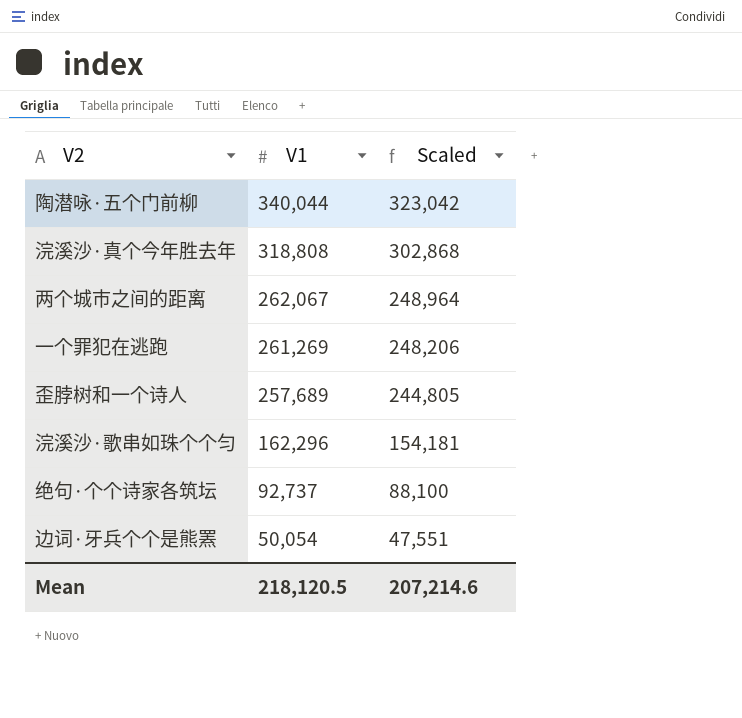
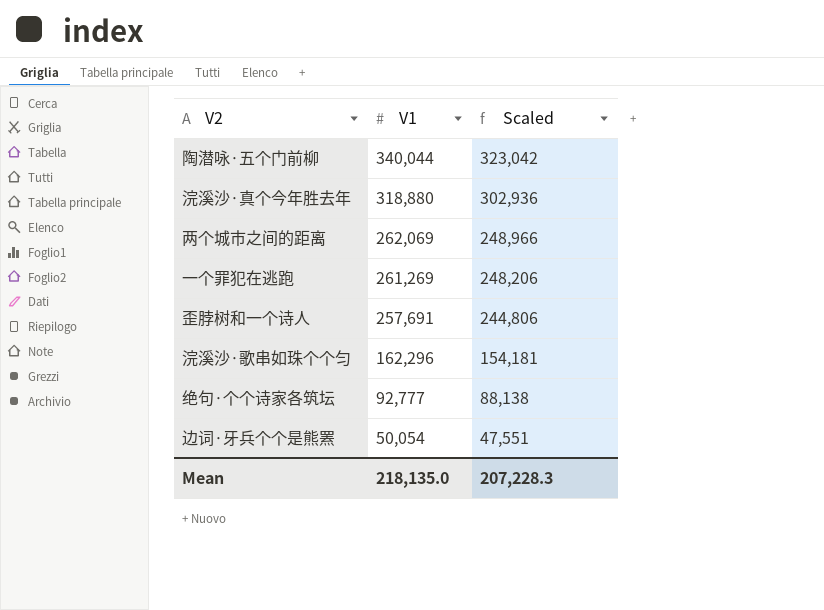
浣溪沙·真个今年胜去年 | V1: 318,808 -> 318,880
浣溪沙·真个今年胜去年 | Scaled: 302,868 -> 302,936
两个城市之间的距离 | V1: 262,067 -> 262,069
两个城市之间的距离 | Scaled: 248,964 -> 248,966
歪脖树和一个诗人 | V1: 257,689 -> 257,691
歪脖树和一个诗人 | Scaled: 244,805 -> 244,806
绝句·个个诗家各筑坛 | V1: 92,737 -> 92,777
绝句·个个诗家各筑坛 | Scaled: 88,100 -> 88,138
Mean | V1: 218,120.5 -> 218,135.0
Mean | Scaled: 207,214.6 -> 207,228.3

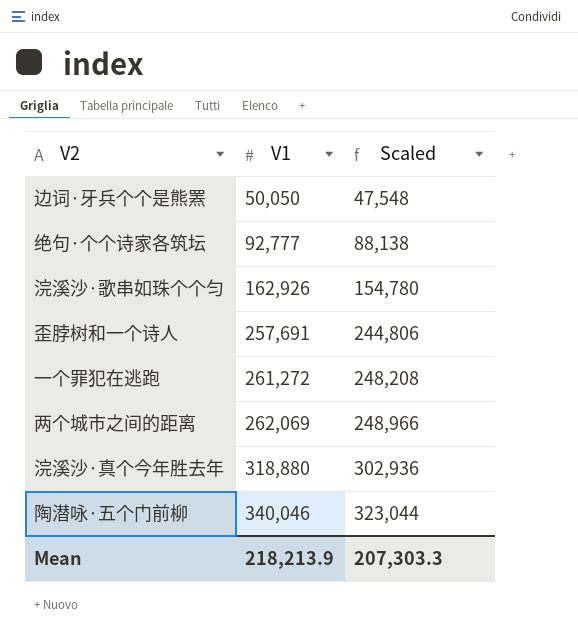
row order: V1 descending -> V1 ascending
边词·牙兵个个是熊罴 | V1: 50,054 -> 50,050
边词·牙兵个个是熊罴 | Scaled: 47,551 -> 47,548
浣溪沙·歌串如珠个个匀 | V1: 162,296 -> 162,926
浣溪沙·歌串如珠个个匀 | Scaled: 154,181 -> 154,780
一个罪犯在逃跑 | V1: 261,269 -> 261,272
一个罪犯在逃跑 | Scaled: 248,206 -> 248,208
陶潜咏·五个门前柳 | V1: 340,044 -> 340,046
陶潜咏·五个门前柳 | Scaled: 323,042 -> 323,044
Mean | V1: 218,135.0 -> 218,213.9
Mean | Scaled: 207,228.3 -> 207,303.3

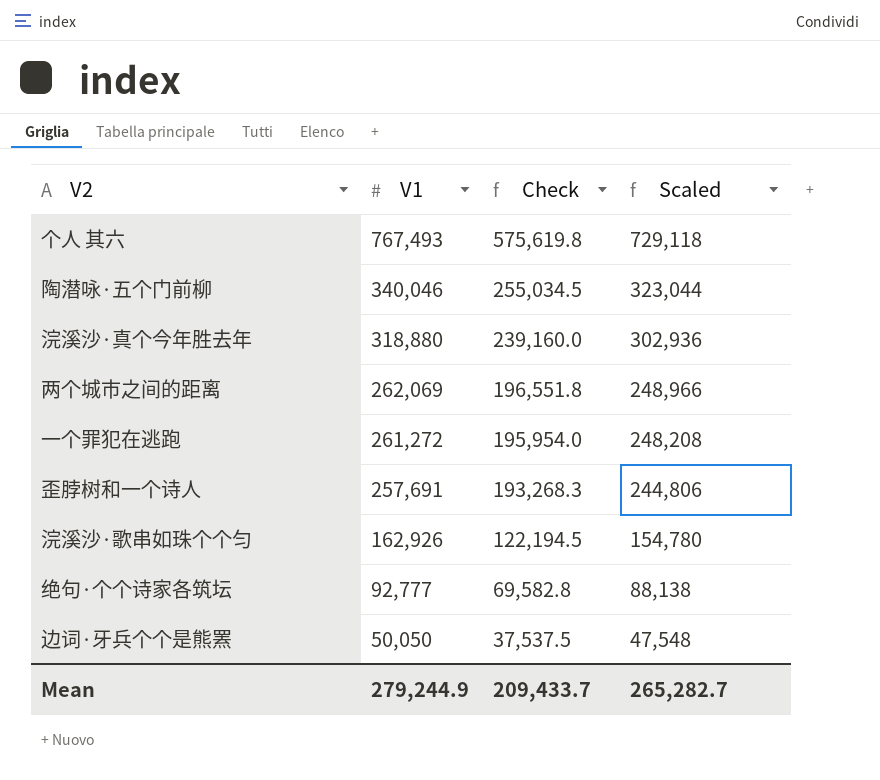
row order: V1 ascending -> V1 descending
column Check | formula: none -> [V1] * 0.75
row 个人 其六: none -> 767,493 | 575,619.8 | 729,118
Mean | V1: 218,213.9 -> 279,244.9
Mean | Scaled: 207,303.3 -> 265,282.7

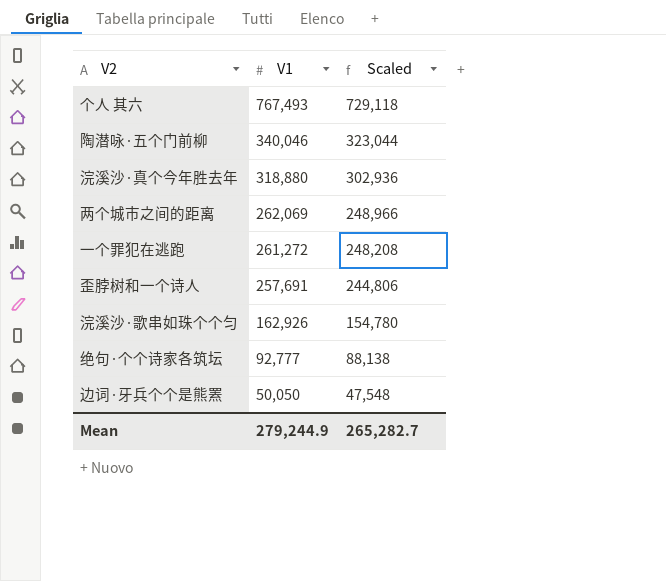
column Check | formula: [V1] * 0.75 -> none

